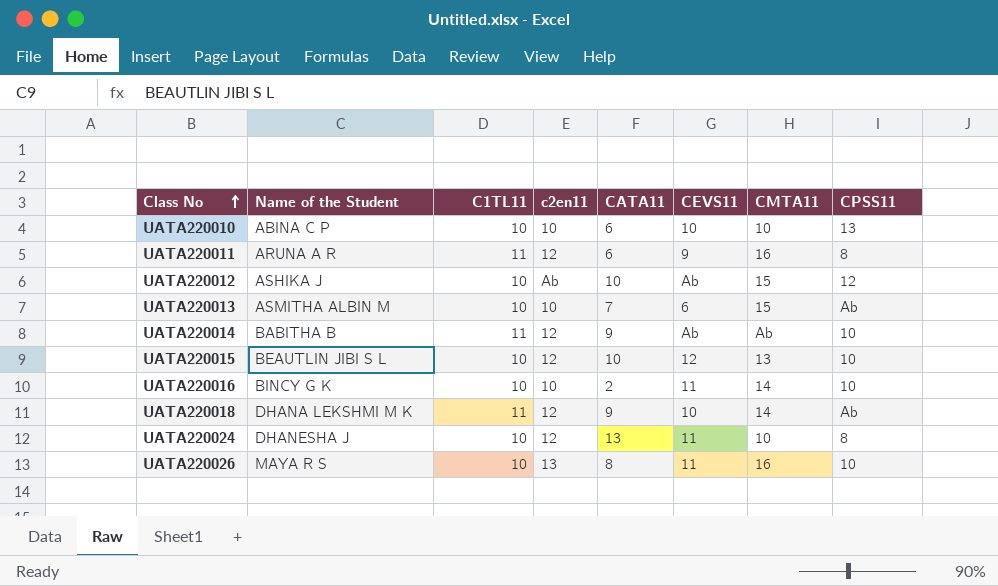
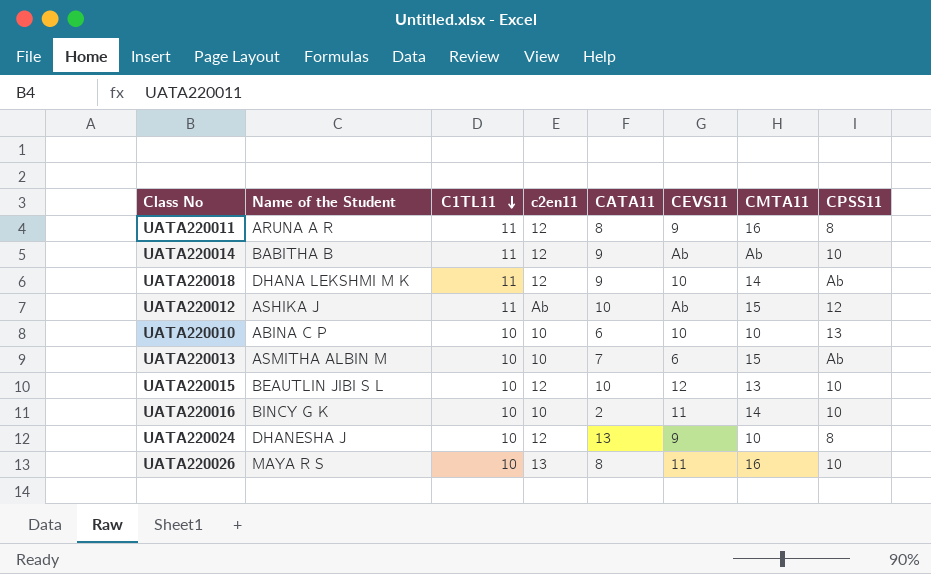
row order: Class No ascending -> C1TL11 descending
UATA220011 | CATA11: 6 -> 8
UATA220012 | C1TL11: 10 -> 11
UATA220024 | CEVS11: 11 -> 9

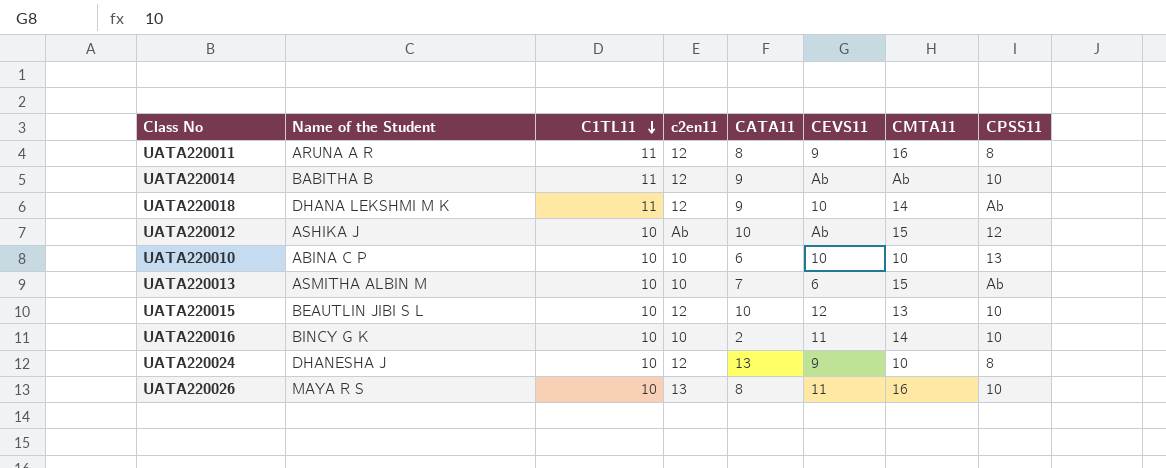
UATA220012 | C1TL11: 11 -> 10

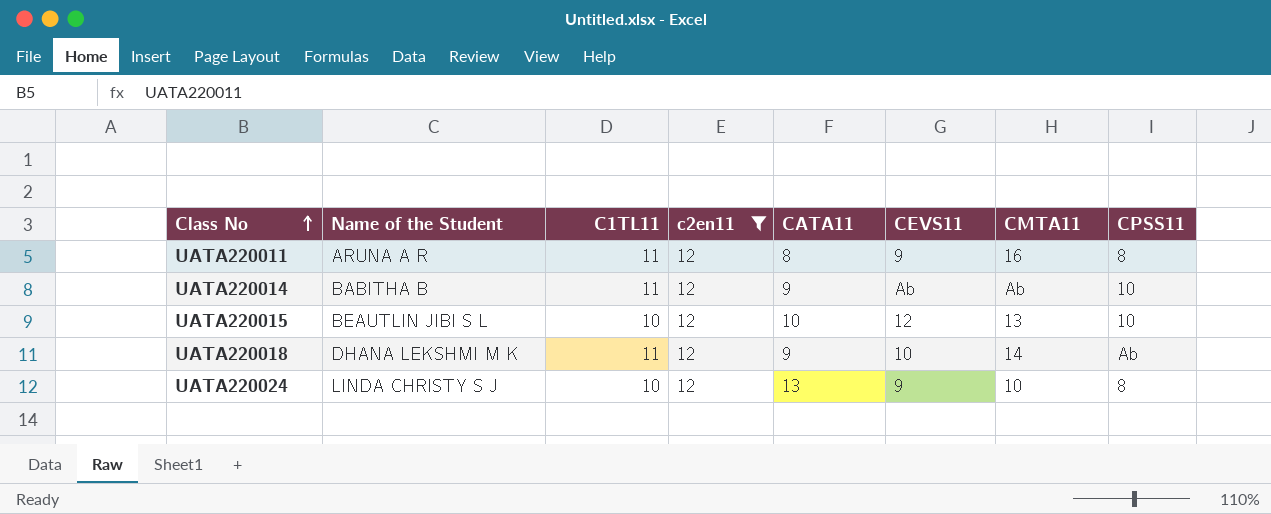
filter: none -> c2en11 = 12
row order: C1TL11 descending -> Class No ascending
UATA220024 | Name of the Student: DHANESHA J -> LINDA CHRISTY S J

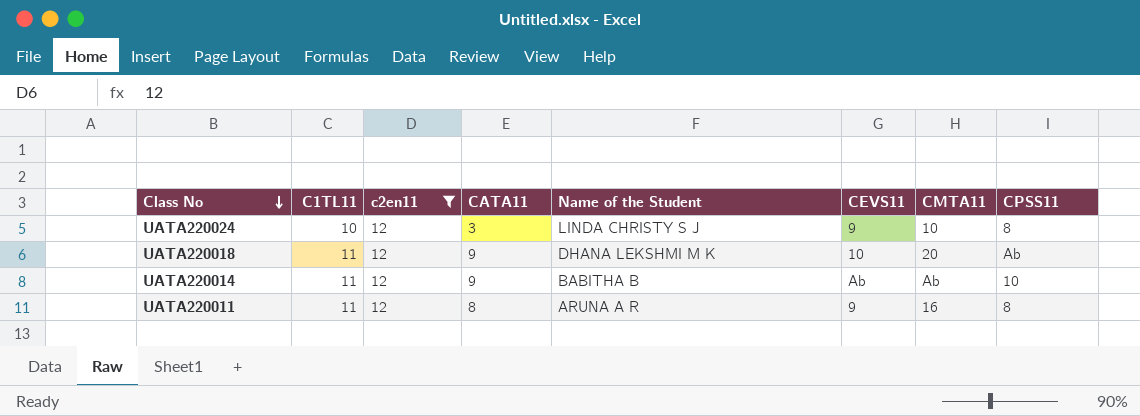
row order: Class No ascending -> Class No descending
column Name of the Student | position: 2 -> 5
row UATA220015: BEAUTLIN JIBI S L | 10 | 12 | 10 | 12 | 13 | 10 -> none
UATA220024 | CATA11: 13 -> 3
UATA220018 | CMTA11: 14 -> 20

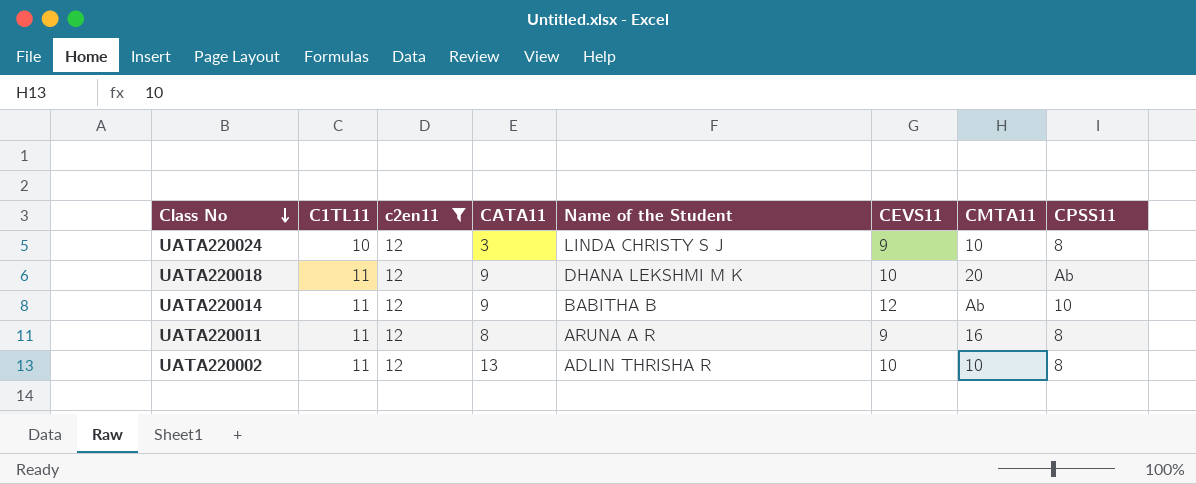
UATA220014 | CEVS11: Ab -> 12
row UATA220002: none -> 11 | 12 | 13 | ADLIN THRISHA R | 10 | 10 | 8

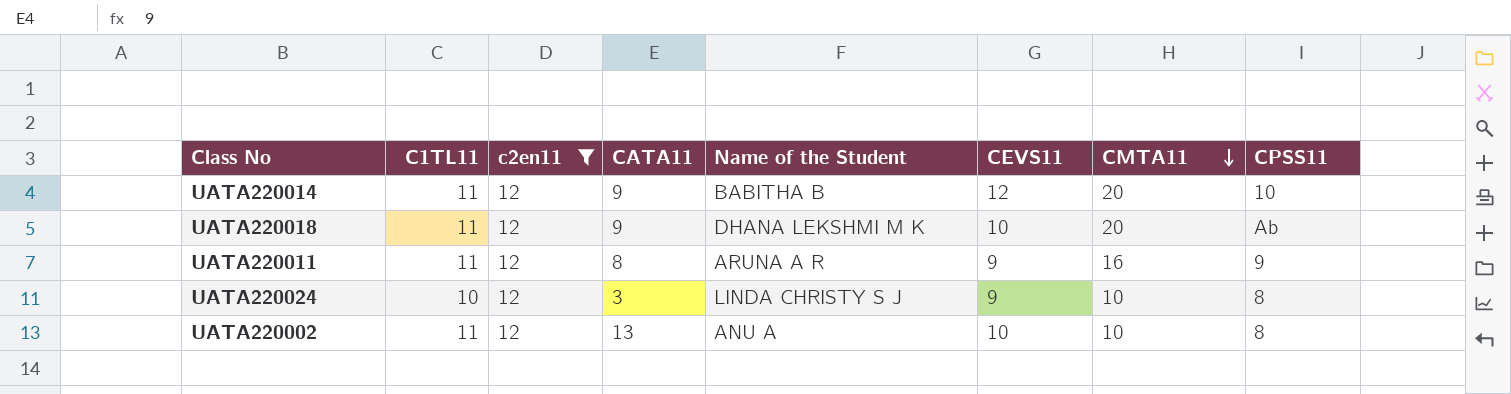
row order: Class No descending -> CMTA11 descending
UATA220014 | CMTA11: Ab -> 20
UATA220011 | CPSS11: 8 -> 9
UATA220002 | Name of the Student: ADLIN THRISHA R -> ANU A

